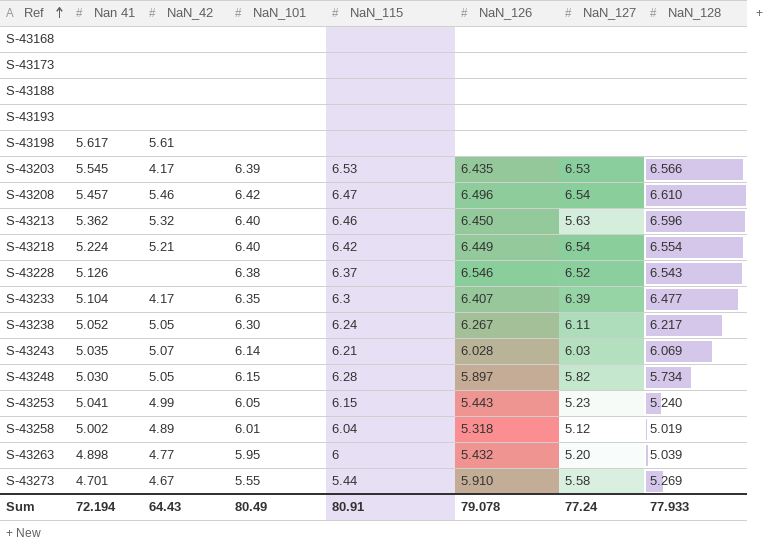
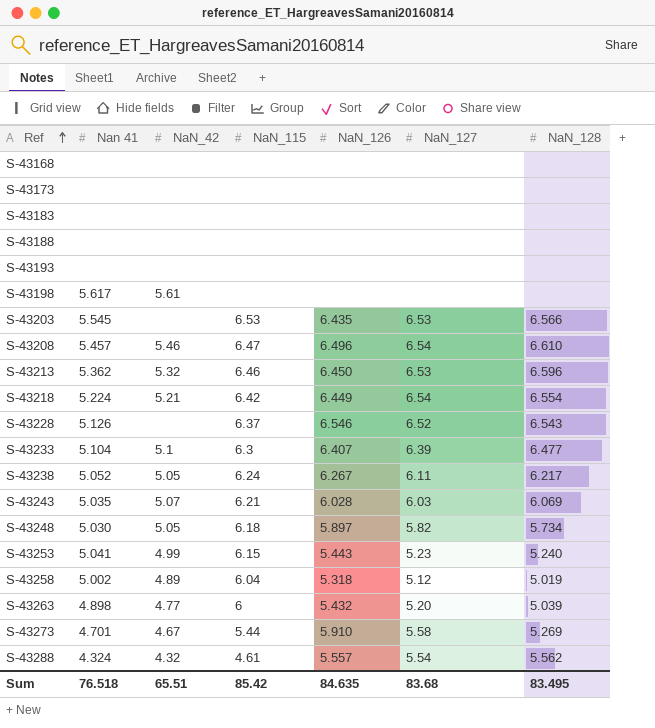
column NaN_101 | position: 4 -> none
row S-43183: none -> none | none | none | none | none | none
S-43203 | NaN_42: 4.17 -> none
S-43213 | NaN_127: 5.63 -> 6.53
S-43233 | NaN_42: 4.17 -> 5.1
S-43248 | NaN_115: 6.28 -> 6.18
row S-43288: none -> 4.324 | 4.32 | 4.61 | 5.557 | 5.54 | 5.562
Sum | Nan 41: 72.194 -> 76.518
Sum | NaN_42: 64.43 -> 65.51
Sum | NaN_115: 80.91 -> 85.42
Sum | NaN_126: 79.078 -> 84.635
Sum | NaN_127: 77.24 -> 83.68
Sum | NaN_128: 77.933 -> 83.495

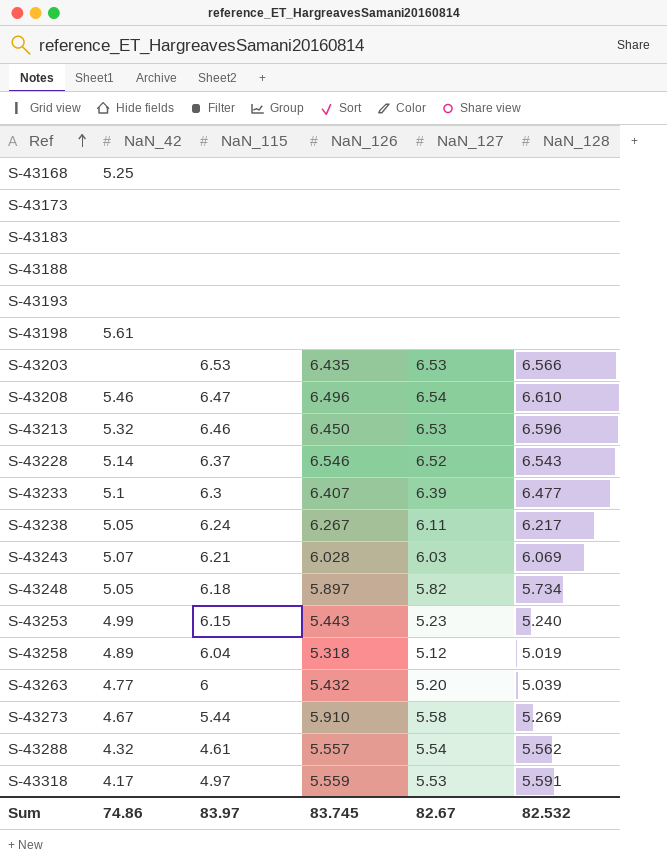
column Nan 41 | position: 2 -> none
row S-43218: 5.224 | 5.21 | 6.42 | 6.449 | 6.54 | 6.554 -> none
S-43168 | NaN_42: none -> 5.25
S-43228 | NaN_42: none -> 5.14
row S-43318: none -> 4.17 | 4.97 | 5.559 | 5.53 | 5.591
Sum | NaN_42: 65.51 -> 74.86
Sum | NaN_115: 85.42 -> 83.97
Sum | NaN_126: 84.635 -> 83.745
Sum | NaN_127: 83.68 -> 82.67
Sum | NaN_128: 83.495 -> 82.532

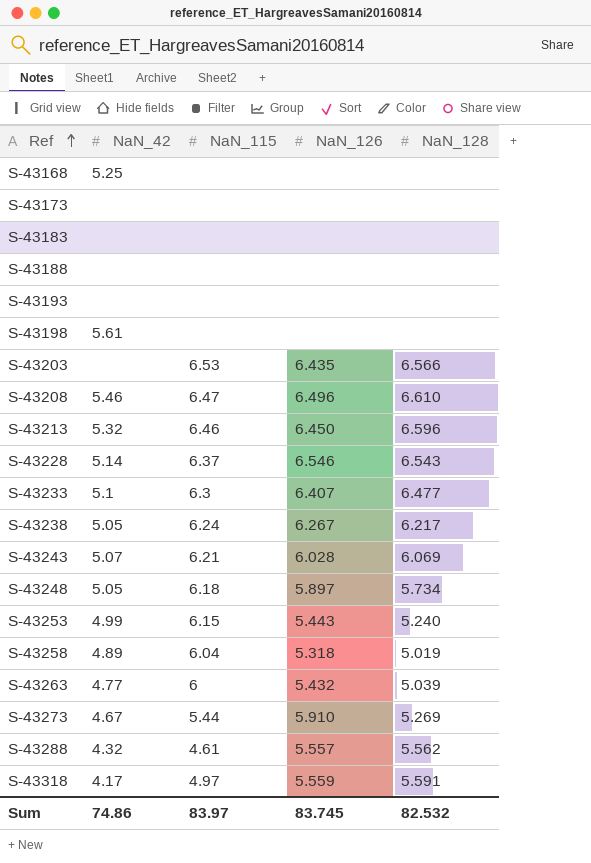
column NaN_127 | position: 5 -> none

